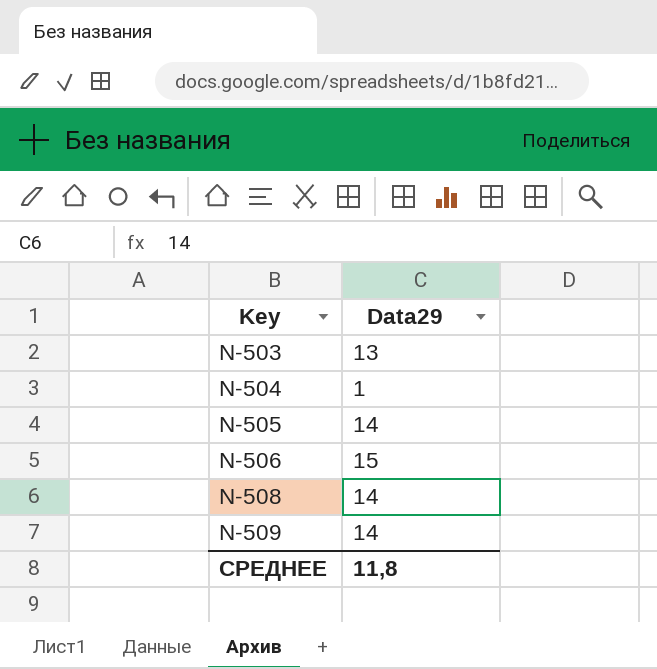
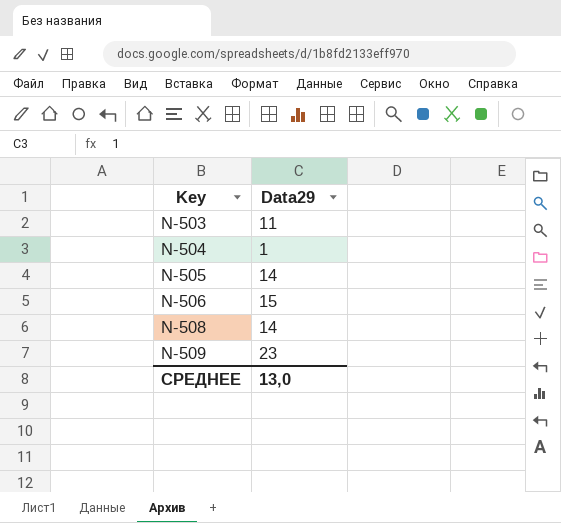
N-503 | Data29: 13 -> 11
N-509 | Data29: 14 -> 23
СРЕДНЕЕ | Data29: 11,8 -> 13,0

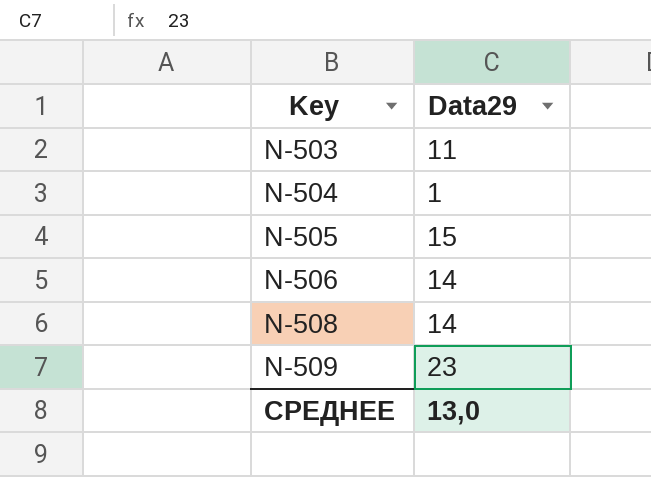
N-505 | Data29: 14 -> 15
N-506 | Data29: 15 -> 14

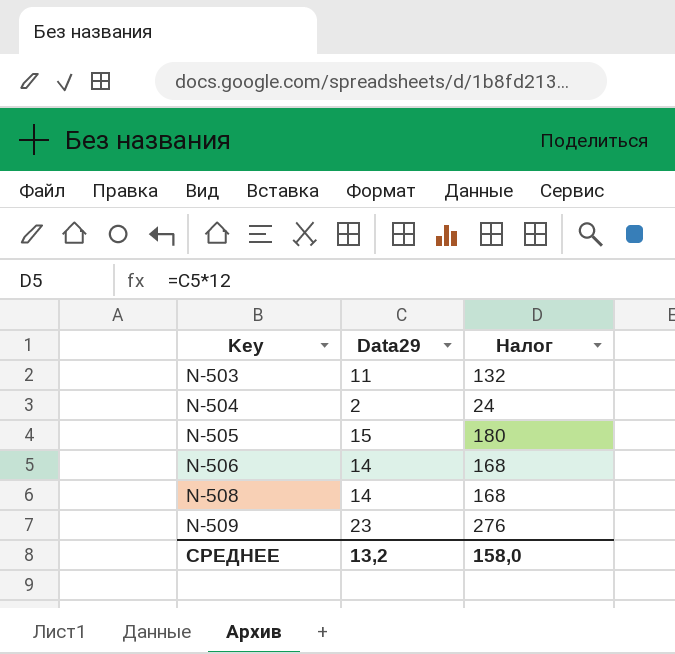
column Налог | formula: none -> [Data29] * 12
N-504 | Data29: 1 -> 2
СРЕДНЕЕ | Data29: 13,0 -> 13,2

